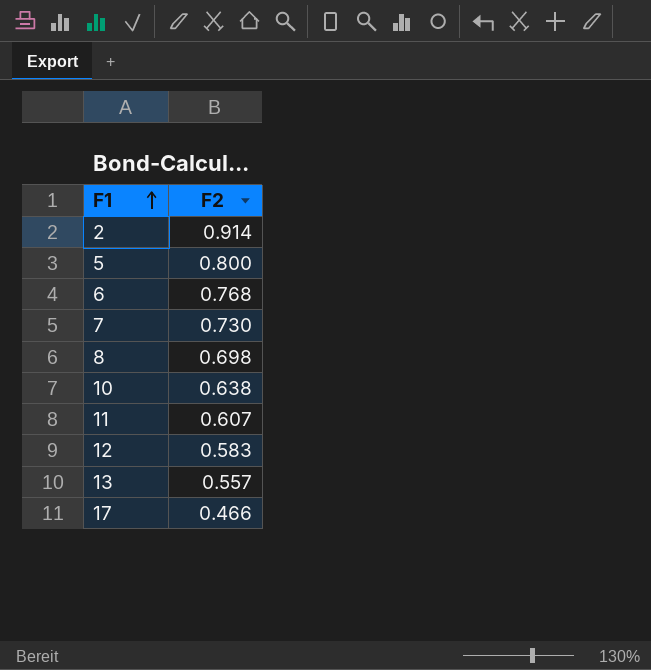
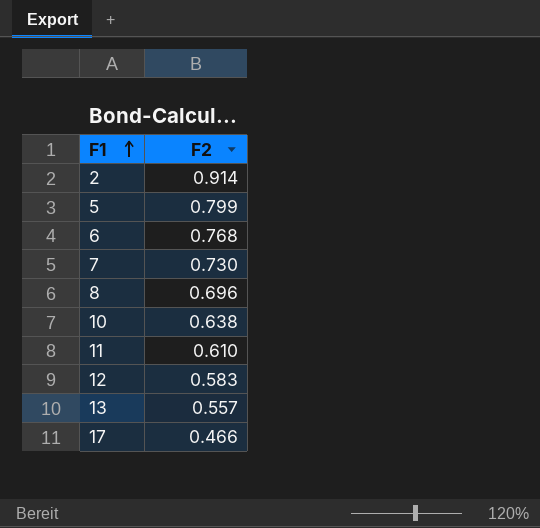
5 | F2: 0.800 -> 0.799
8 | F2: 0.698 -> 0.696
11 | F2: 0.607 -> 0.610

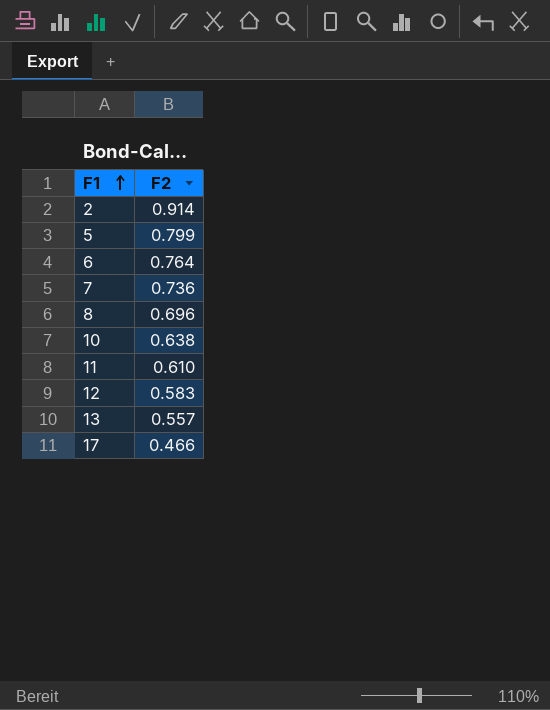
6 | F2: 0.768 -> 0.764
7 | F2: 0.730 -> 0.736

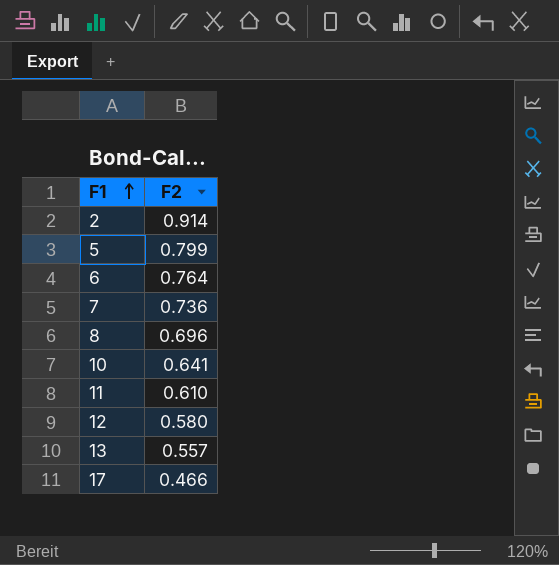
10 | F2: 0.638 -> 0.641
12 | F2: 0.583 -> 0.580

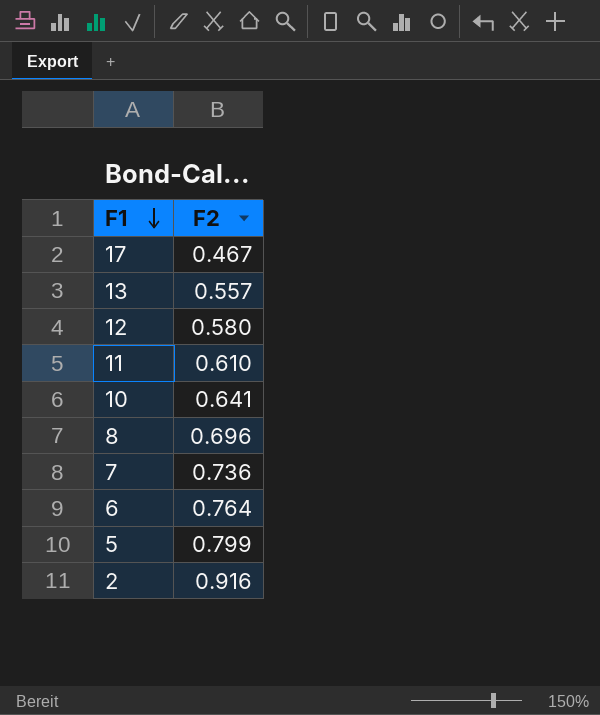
row order: F1 ascending -> F1 descending
17 | F2: 0.466 -> 0.467
2 | F2: 0.914 -> 0.916

